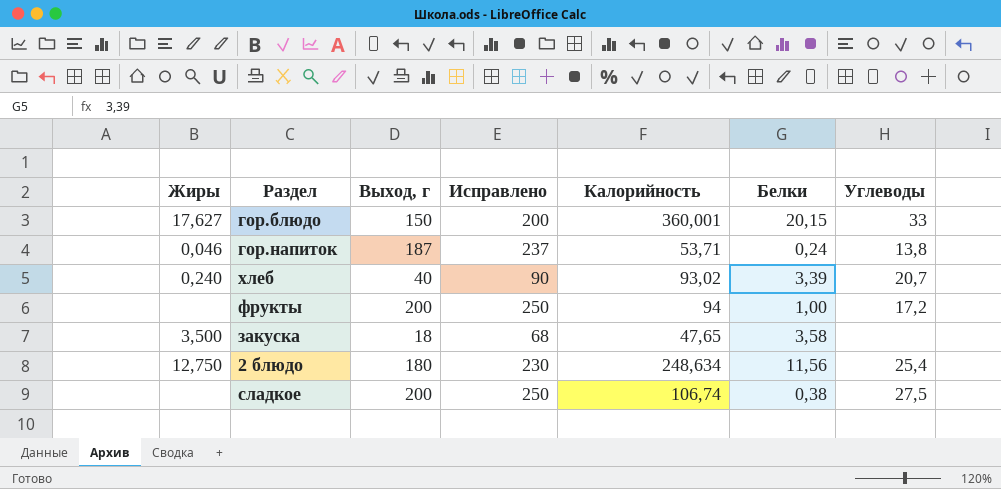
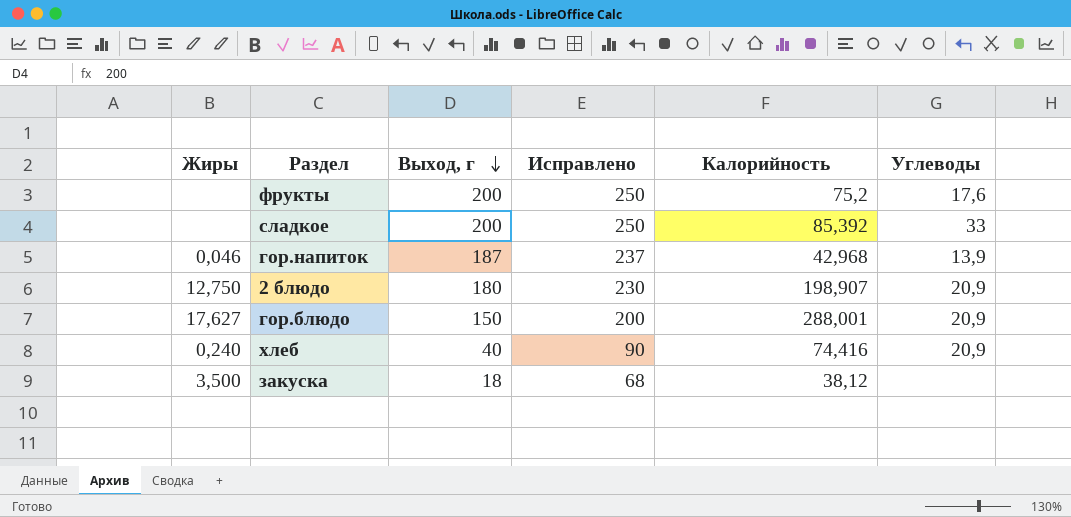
row order: none -> Выход, г descending
column Белки | position: 6 -> none
фрукты | Калорийность: 94 -> 75,2
фрукты | Углеводы: 17,2 -> 17,6
сладкое | Калорийность: 106,74 -> 85,392
сладкое | Углеводы: 27,5 -> 33
гор.напиток | Калорийность: 53,71 -> 42,968
гор.напиток | Углеводы: 13,8 -> 13,9
2 блюдо | Калорийность: 248,634 -> 198,907
2 блюдо | Углеводы: 25,4 -> 20,9
гор.блюдо | Калорийность: 360,001 -> 288,001
гор.блюдо | Углеводы: 33 -> 20,9
хлеб | Калорийность: 93,02 -> 74,416
хлеб | Углеводы: 20,7 -> 20,9
закуска | Калорийность: 47,65 -> 38,12

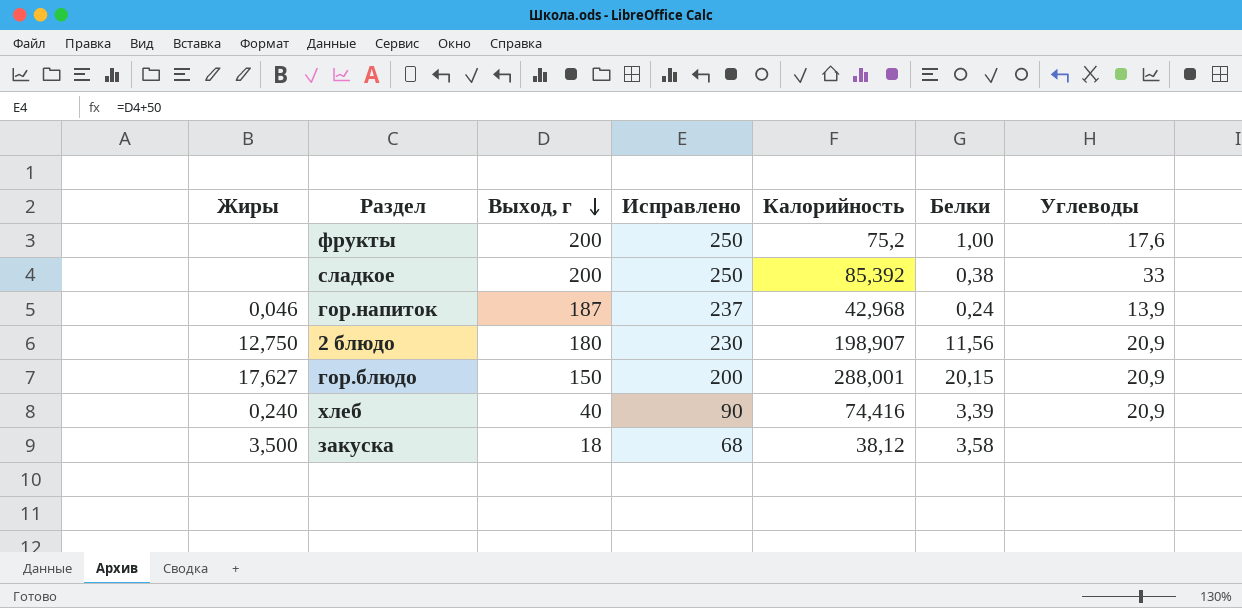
column Белки | position: none -> 6

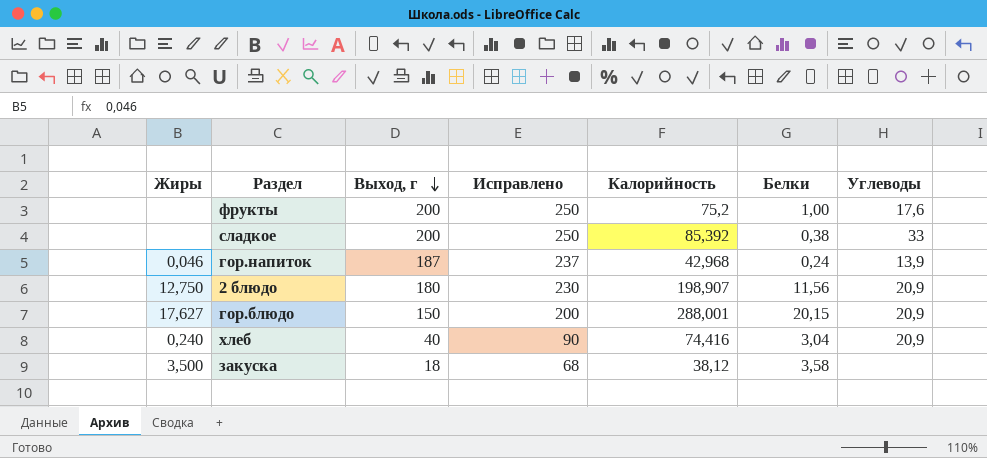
хлеб | Белки: 3,39 -> 3,04

